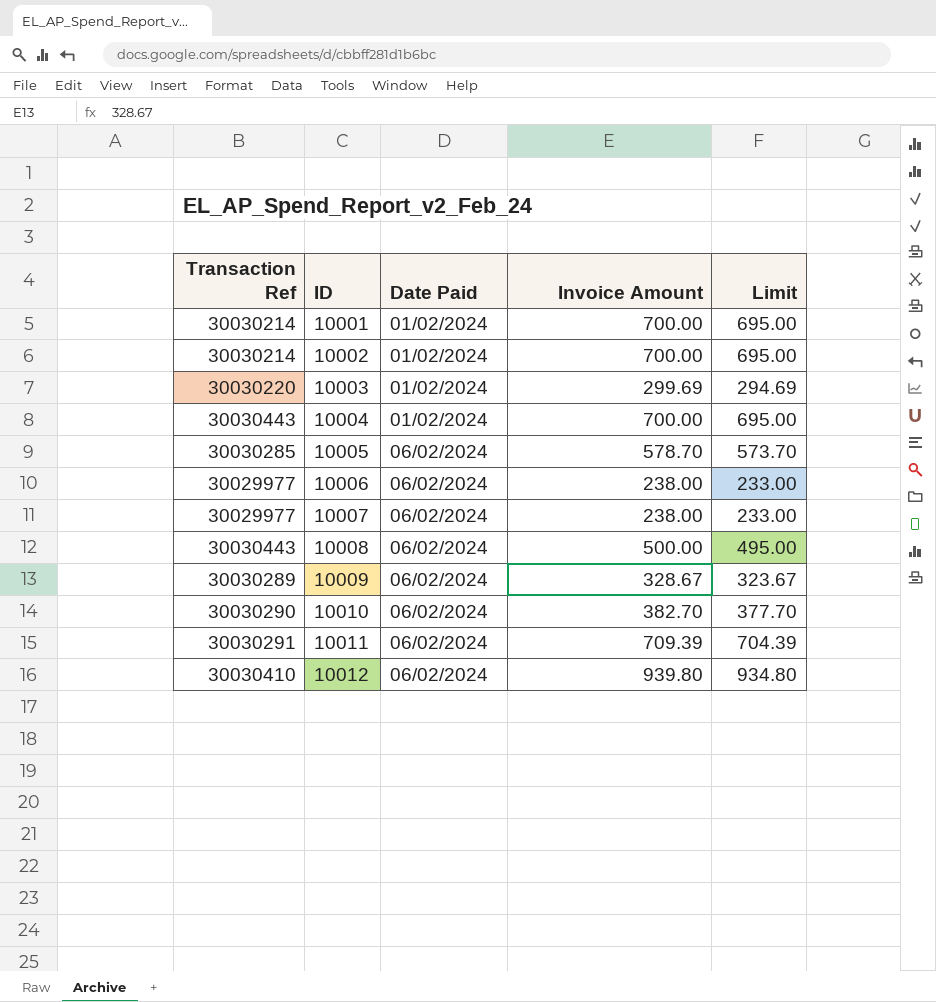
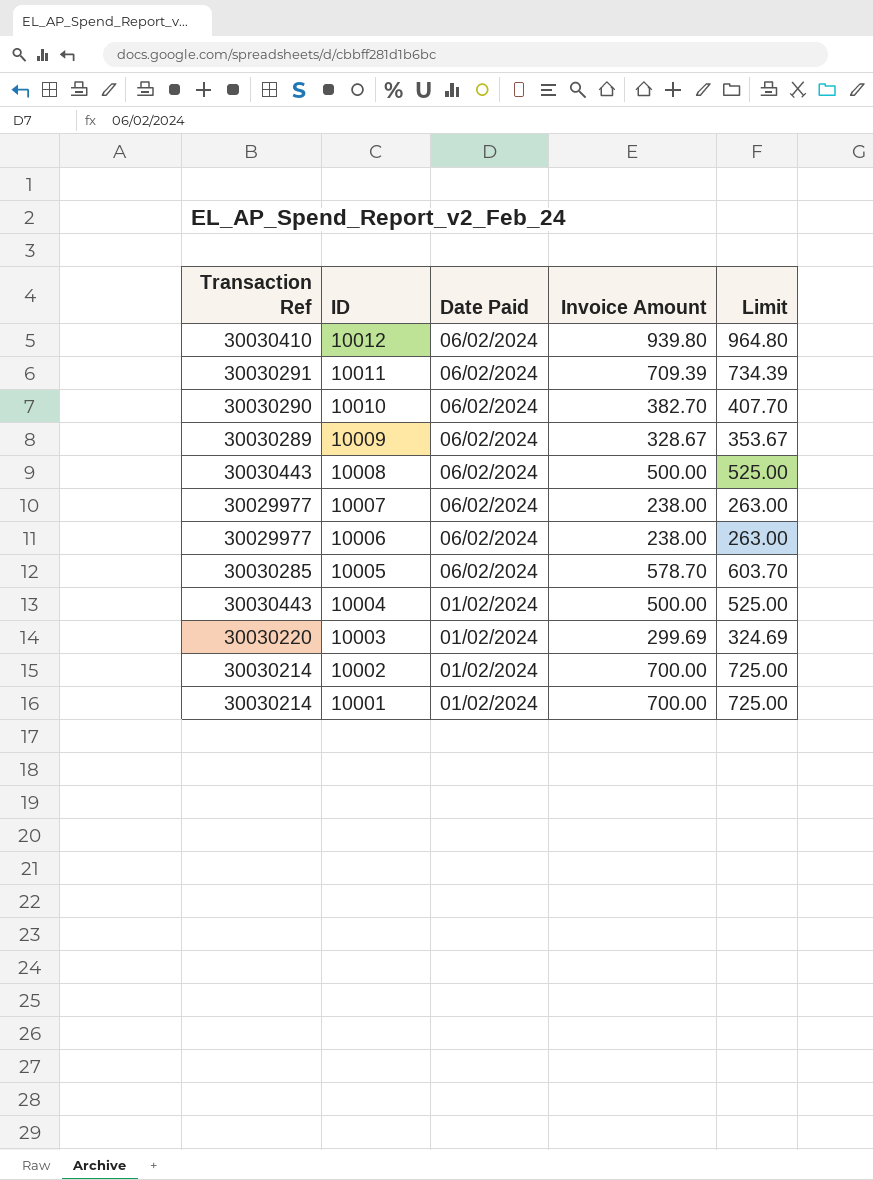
row order: ID ascending -> ID descending
column Limit | formula: [Invoice Amount] - 5 -> [Invoice Amount] + 25
10004 | Invoice Amount: 700.00 -> 500.00

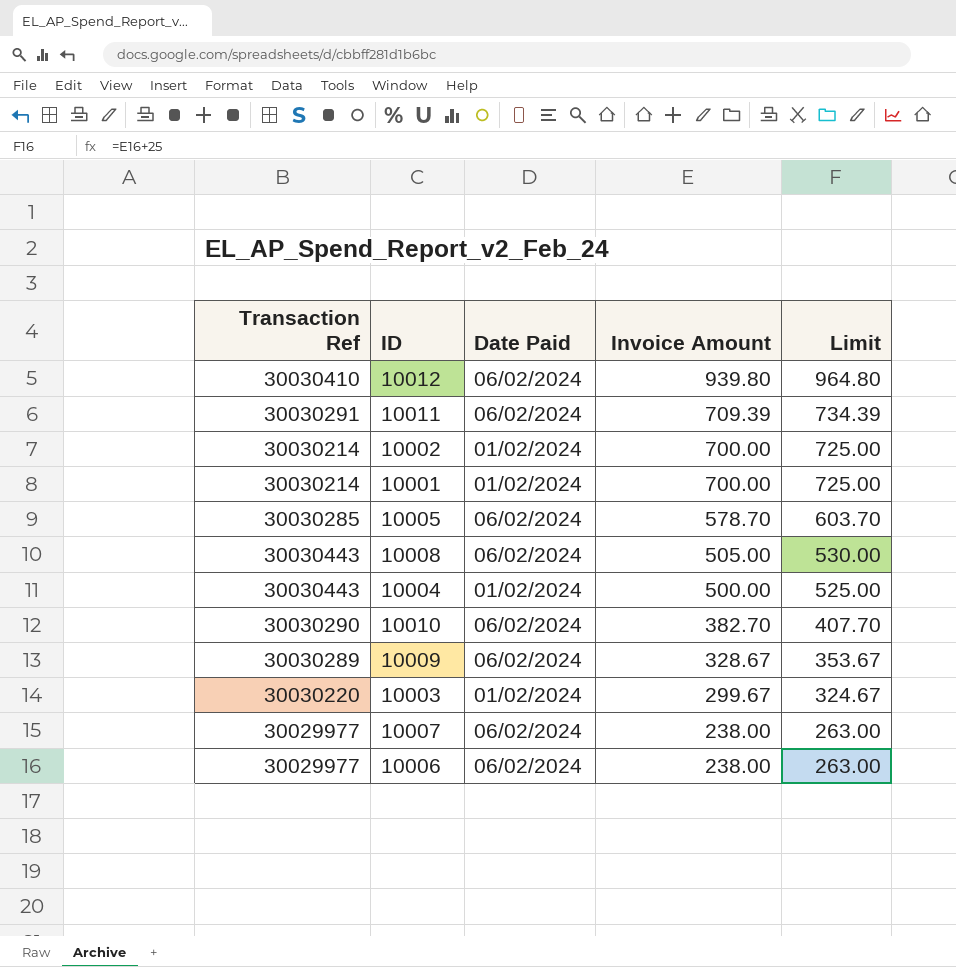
row order: ID descending -> Invoice Amount descending
10008 | Invoice Amount: 500.00 -> 505.00
10008 | Limit: 525.00 -> 530.00
10003 | Invoice Amount: 299.69 -> 299.67
10003 | Limit: 324.69 -> 324.67

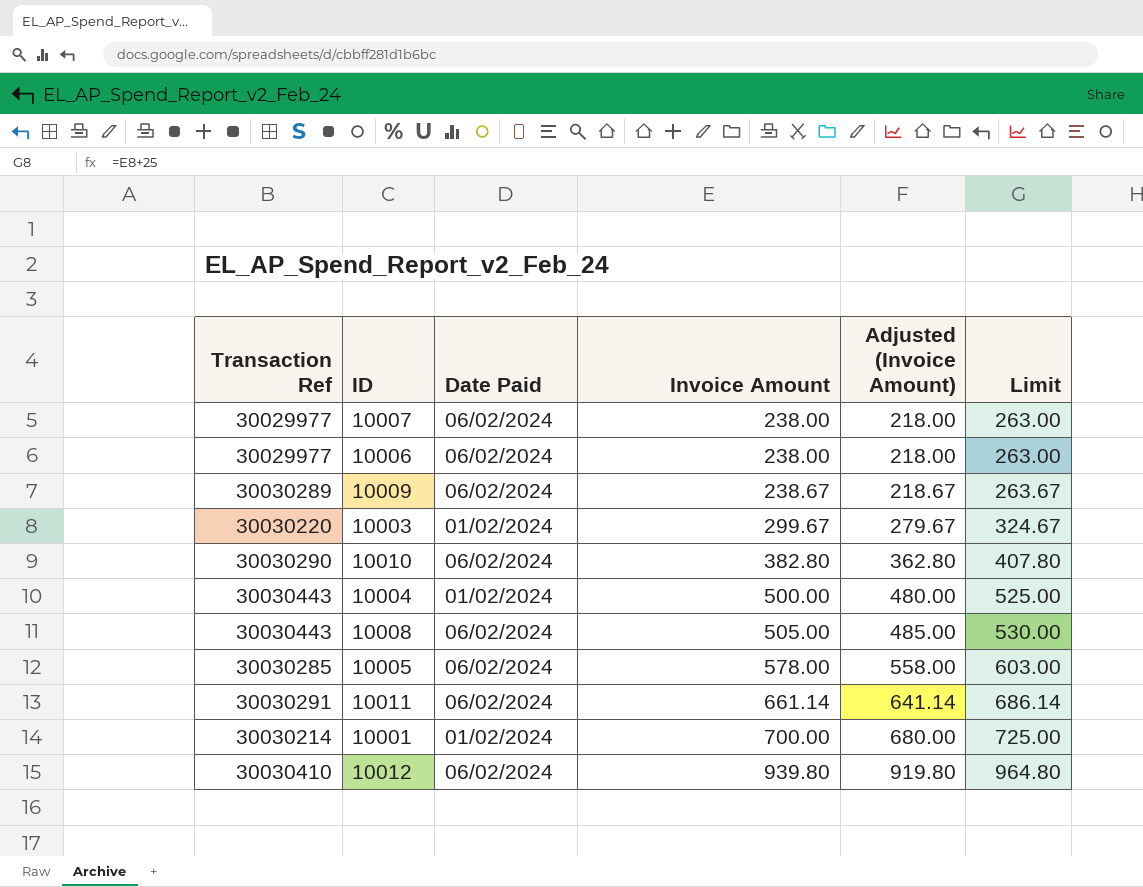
row order: Invoice Amount descending -> Invoice Amount ascending
column Adjusted (Invoice Amount) | formula: none -> [Invoice Amount] - 20
row 10002: 30030214 | 01/02/2024 | 700.00 | 725.00 -> none
10009 | Invoice Amount: 328.67 -> 238.67
10009 | Limit: 353.67 -> 263.67
10010 | Invoice Amount: 382.70 -> 382.80
10010 | Limit: 407.70 -> 407.80
10005 | Invoice Amount: 578.70 -> 578.00
10005 | Limit: 603.70 -> 603.00
10011 | Invoice Amount: 709.39 -> 661.14
10011 | Limit: 734.39 -> 686.14

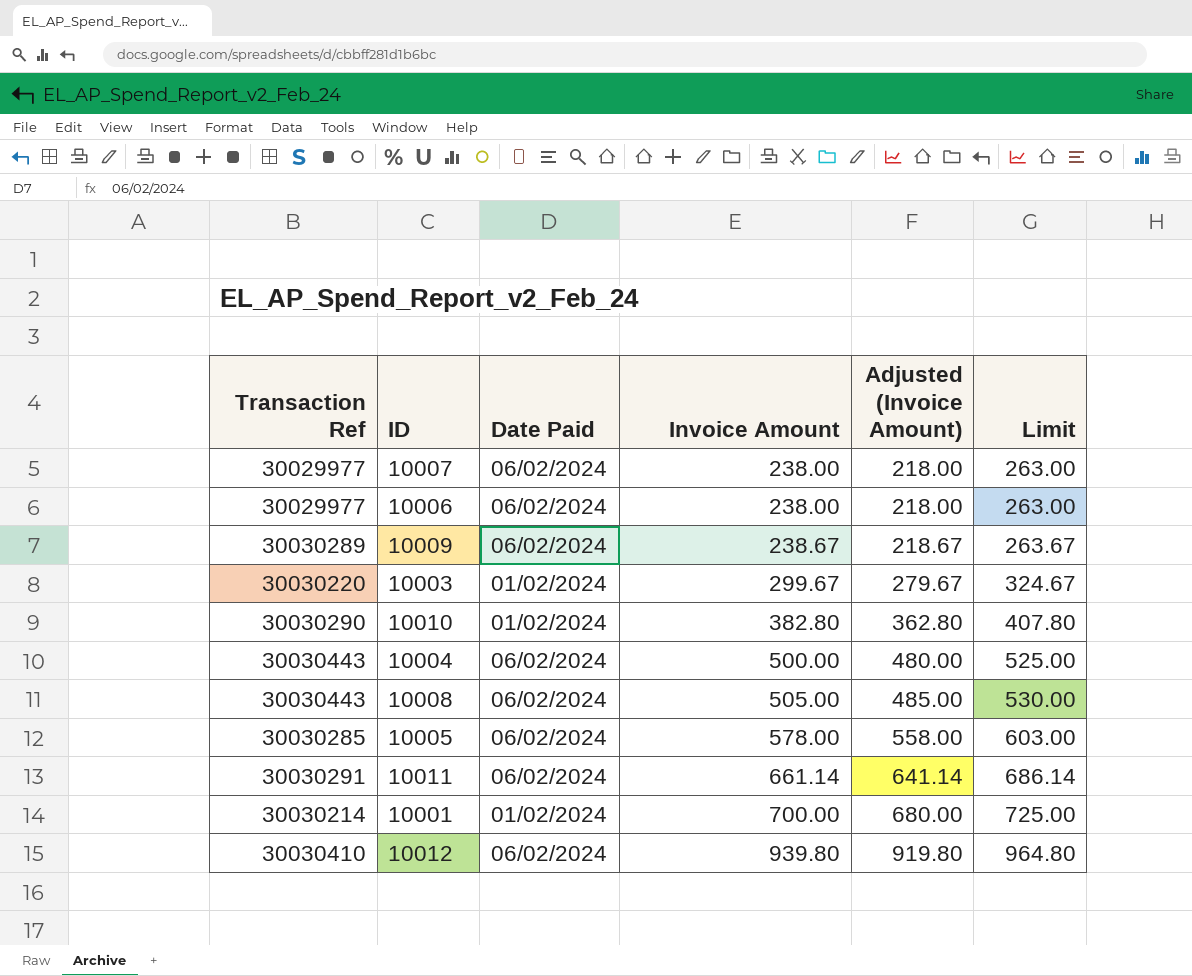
10010 | Date Paid: 06/02/2024 -> 01/02/2024
10004 | Date Paid: 01/02/2024 -> 06/02/2024

